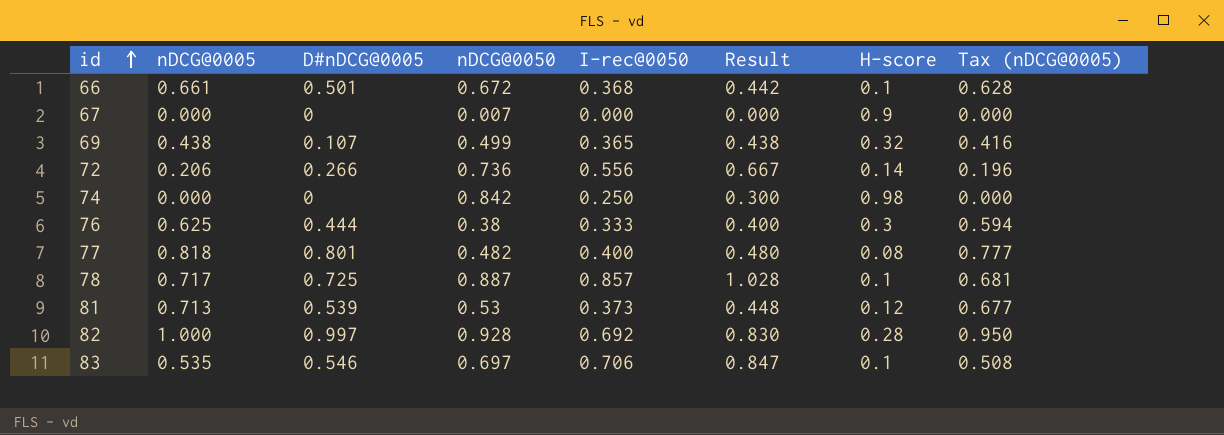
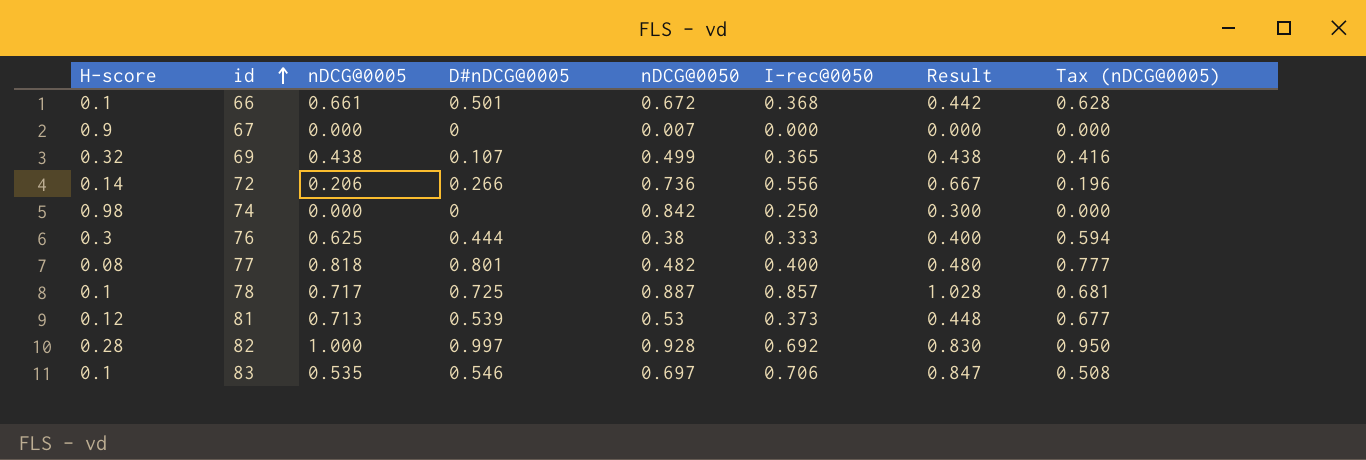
column H-score | position: 7 -> 1

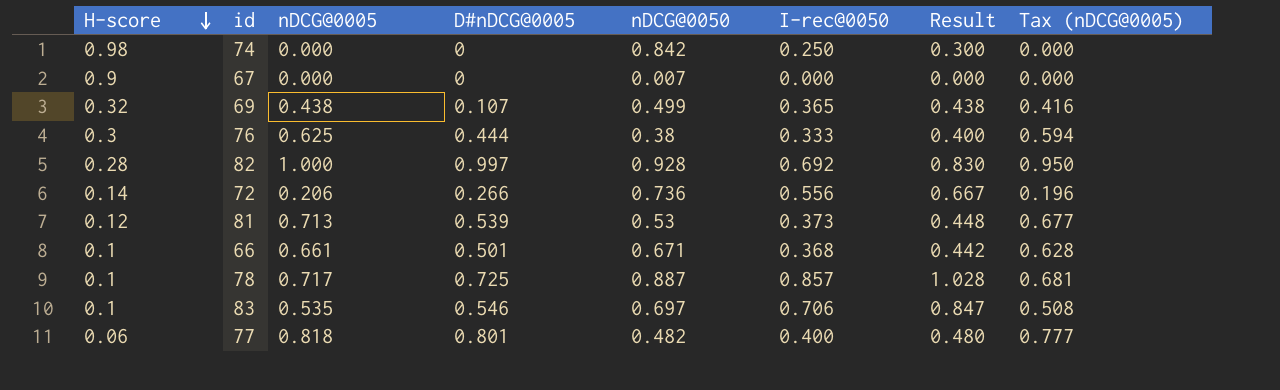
row order: id ascending -> H-score descending
66 | nDCG@0050: 0.672 -> 0.671
77 | H-score: 0.08 -> 0.06

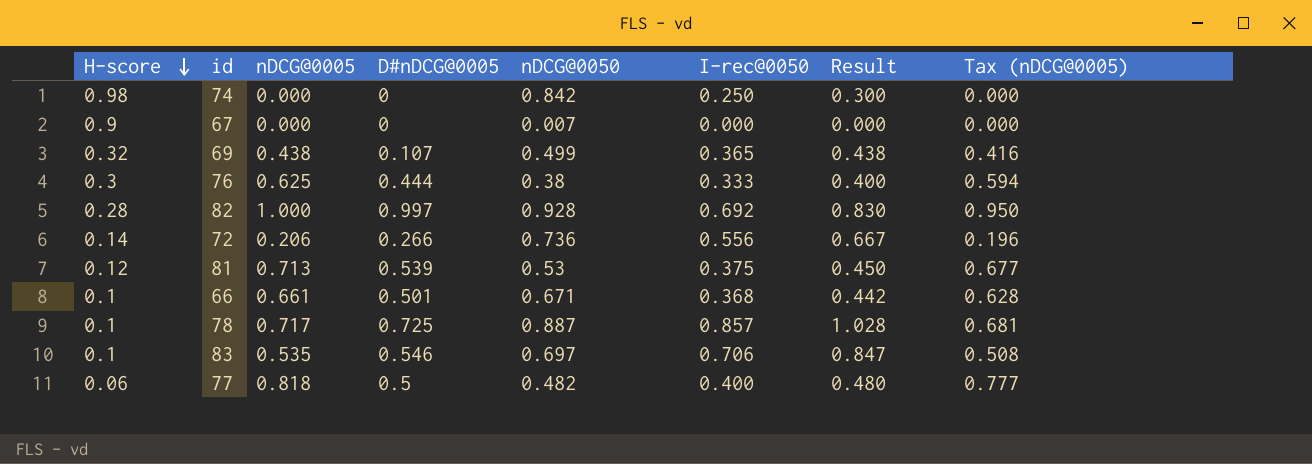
81 | I-rec@0050: 0.373 -> 0.375
81 | Result: 0.448 -> 0.450
77 | D#nDCG@0005: 0.801 -> 0.5

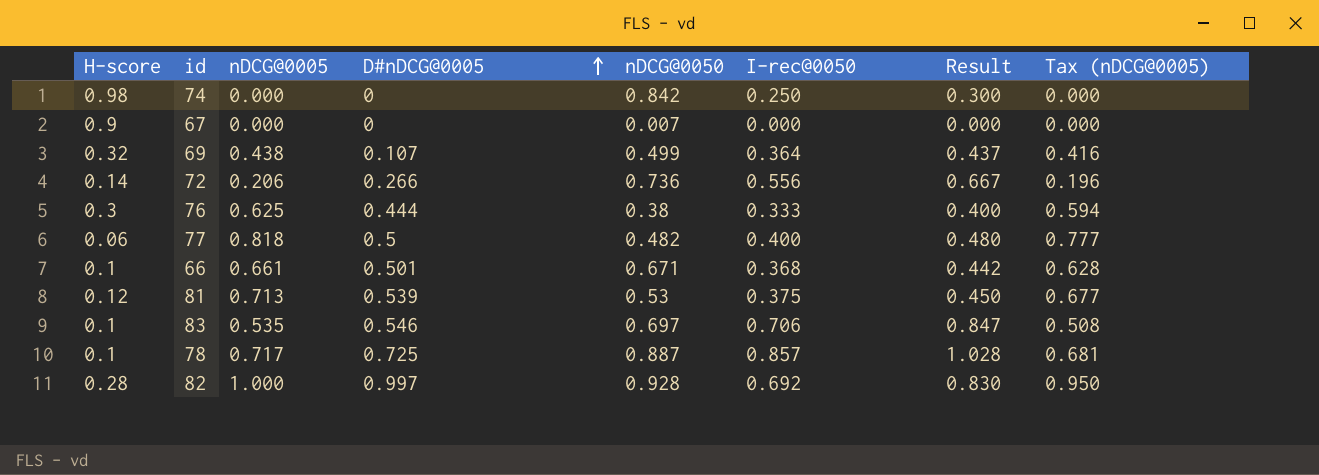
row order: H-score descending -> D#nDCG@0005 ascending
69 | I-rec@0050: 0.365 -> 0.364
69 | Result: 0.438 -> 0.437

